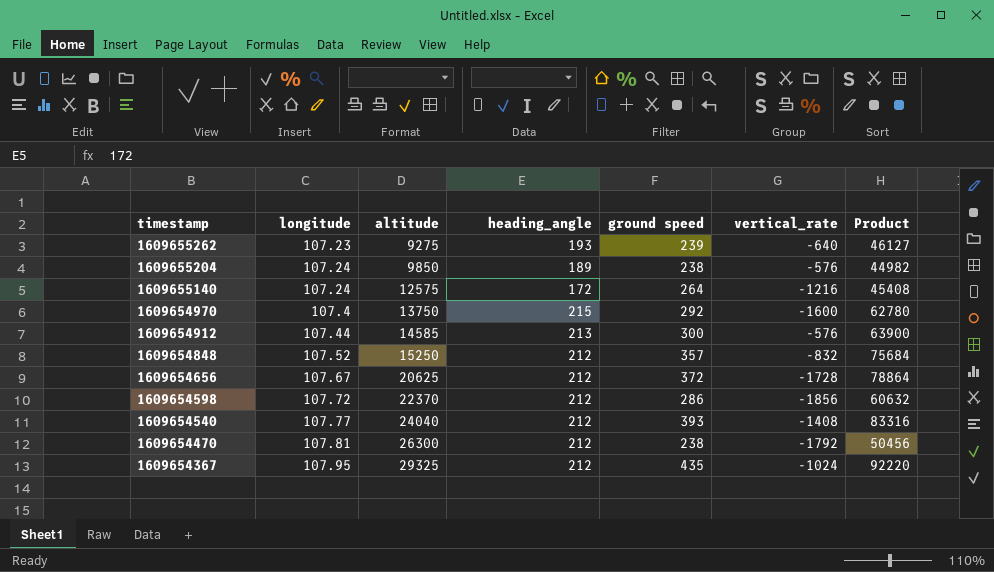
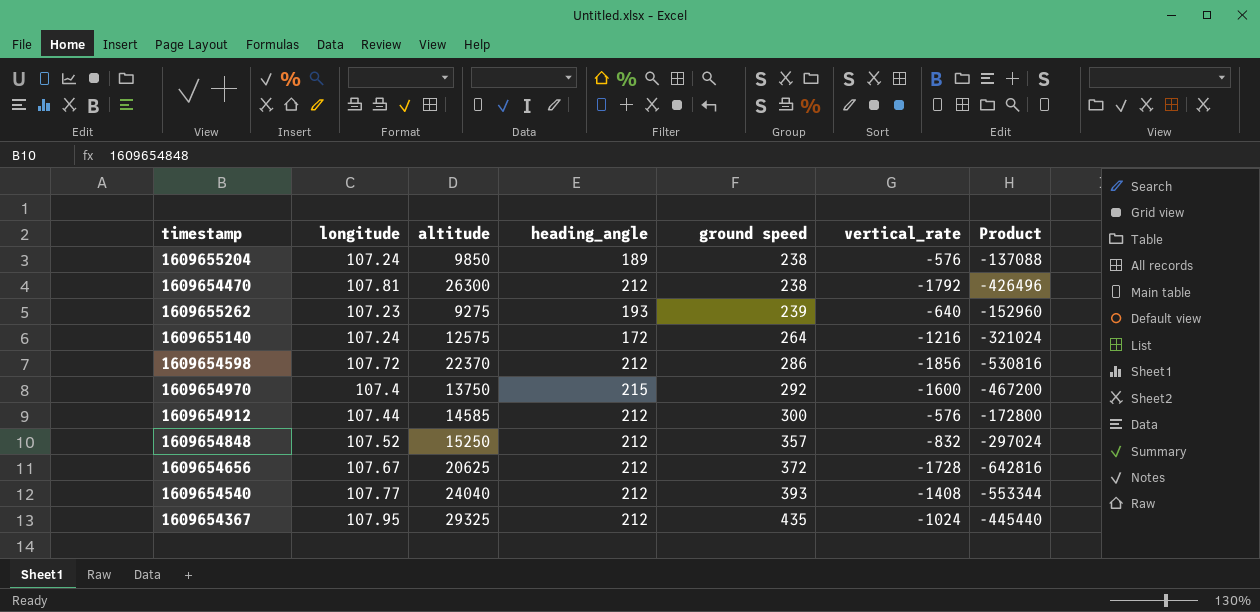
row order: timestamp descending -> ground speed ascending
column Product | formula: [heading_angle] * [ground speed] -> [ground speed] * [vertical_rate]
1609654912 | heading_angle: 213 -> 212

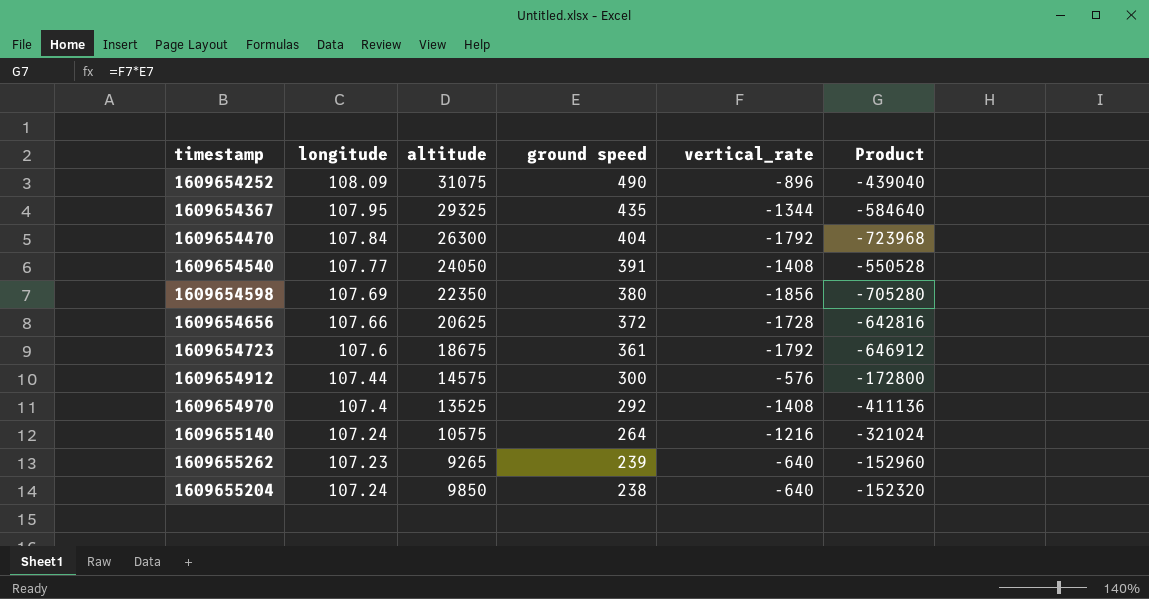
row order: ground speed ascending -> ground speed descending
column heading_angle | position: 4 -> none
row 1609654848: 107.52 | 15250 | 212 | 357 | -832 | -297024 -> none
row 1609654252: none -> 108.09 | 31075 | 490 | -896 | -439040
1609654367 | vertical_rate: -1024 -> -1344
1609654367 | Product: -445440 -> -584640
1609654470 | longitude: 107.81 -> 107.84
1609654470 | ground speed: 238 -> 404
1609654470 | Product: -426496 -> -723968
1609654540 | altitude: 24040 -> 24050
1609654540 | ground speed: 393 -> 391
1609654540 | Product: -553344 -> -550528
1609654598 | longitude: 107.72 -> 107.69
1609654598 | altitude: 22370 -> 22350
1609654598 | ground speed: 286 -> 380
1609654598 | Product: -530816 -> -705280
1609654656 | longitude: 107.67 -> 107.66
row 1609654723: none -> 107.6 | 18675 | 361 | -1792 | -646912
1609654912 | altitude: 14585 -> 14575
1609654970 | altitude: 13750 -> 13525
1609654970 | vertical_rate: -1600 -> -1408
1609654970 | Product: -467200 -> -411136
1609655140 | altitude: 12575 -> 10575
1609655262 | altitude: 9275 -> 9265
1609655204 | vertical_rate: -576 -> -640
1609655204 | Product: -137088 -> -152320

